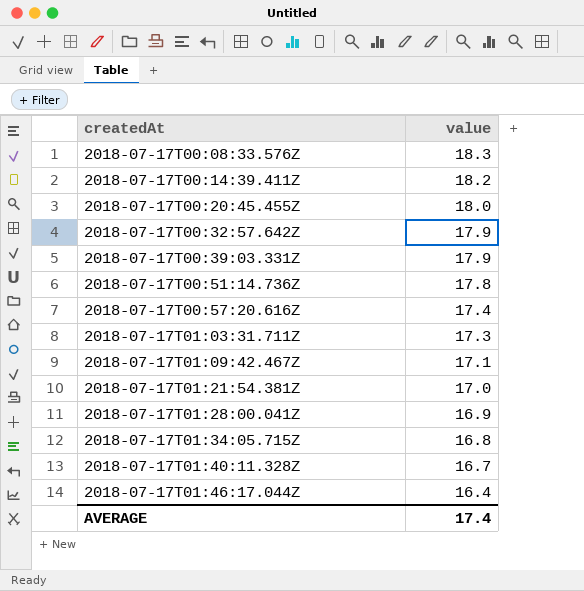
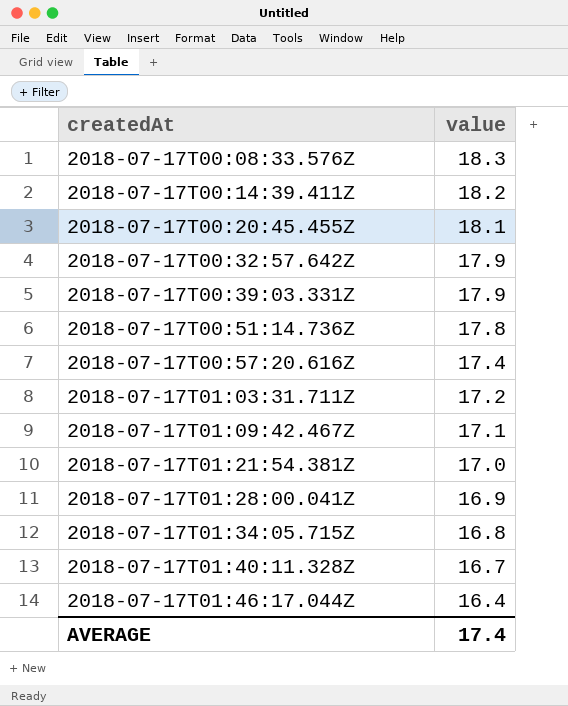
2018-07-17T00:20:45.455Z | value: 18.0 -> 18.1
2018-07-17T01:03:31.711Z | value: 17.3 -> 17.2

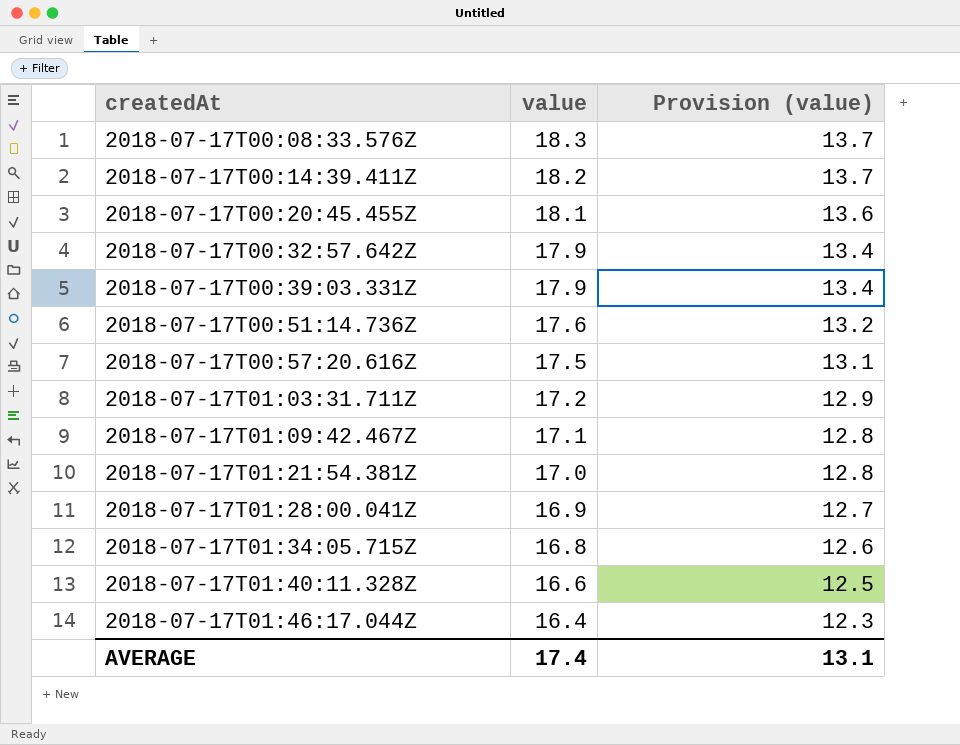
column Provision (value) | formula: none -> [value] * 0.75
2018-07-17T00:51:14.736Z | value: 17.8 -> 17.6
2018-07-17T00:57:20.616Z | value: 17.4 -> 17.5
2018-07-17T01:40:11.328Z | value: 16.7 -> 16.6

